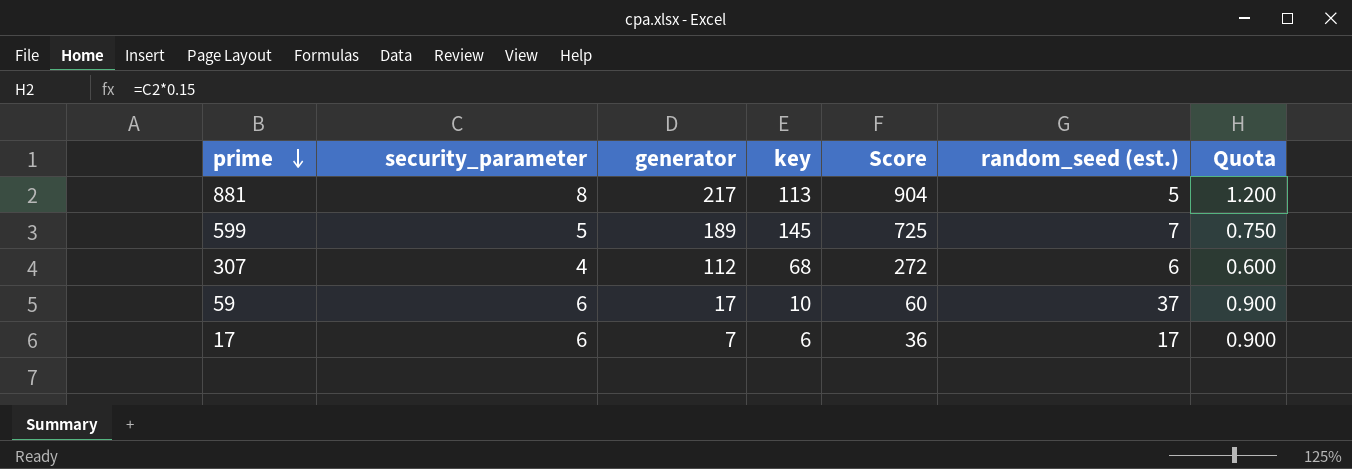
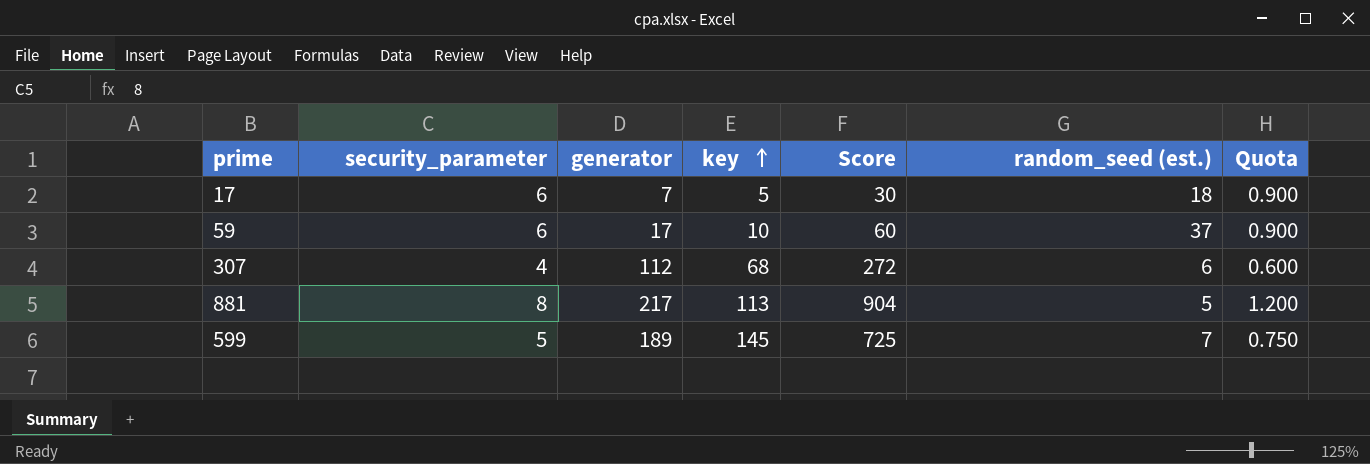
row order: prime descending -> key ascending
17 | key: 6 -> 5
17 | Score: 36 -> 30
17 | random_seed (est.): 17 -> 18

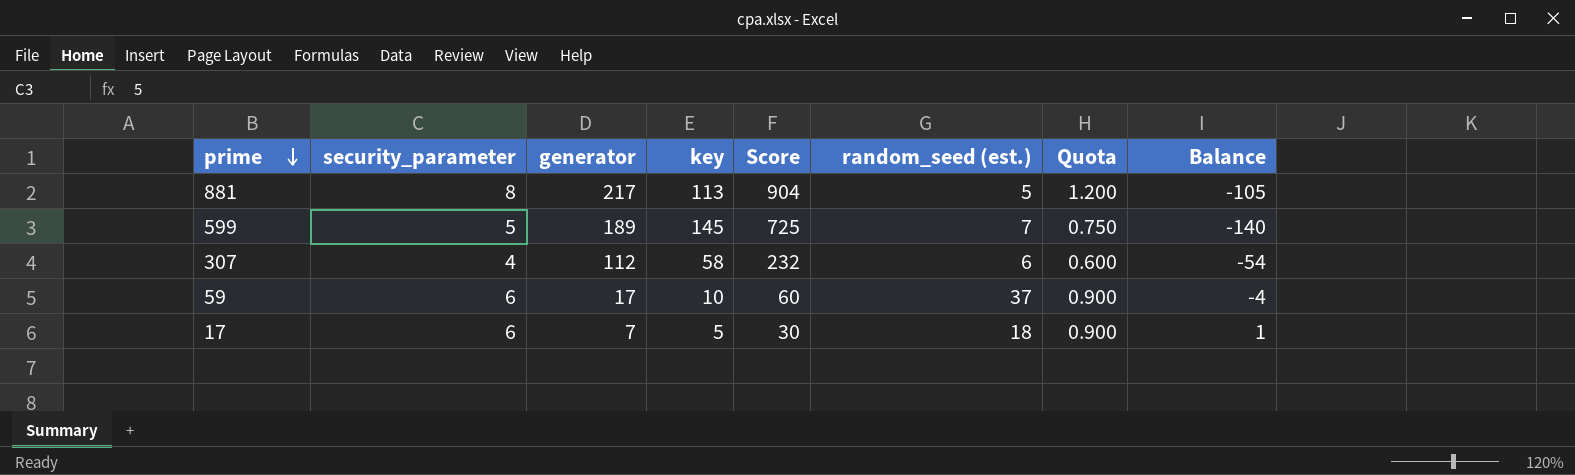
row order: key ascending -> prime descending
column Balance | formula: none -> [security_parameter] - [key]
307 | key: 68 -> 58
307 | Score: 272 -> 232

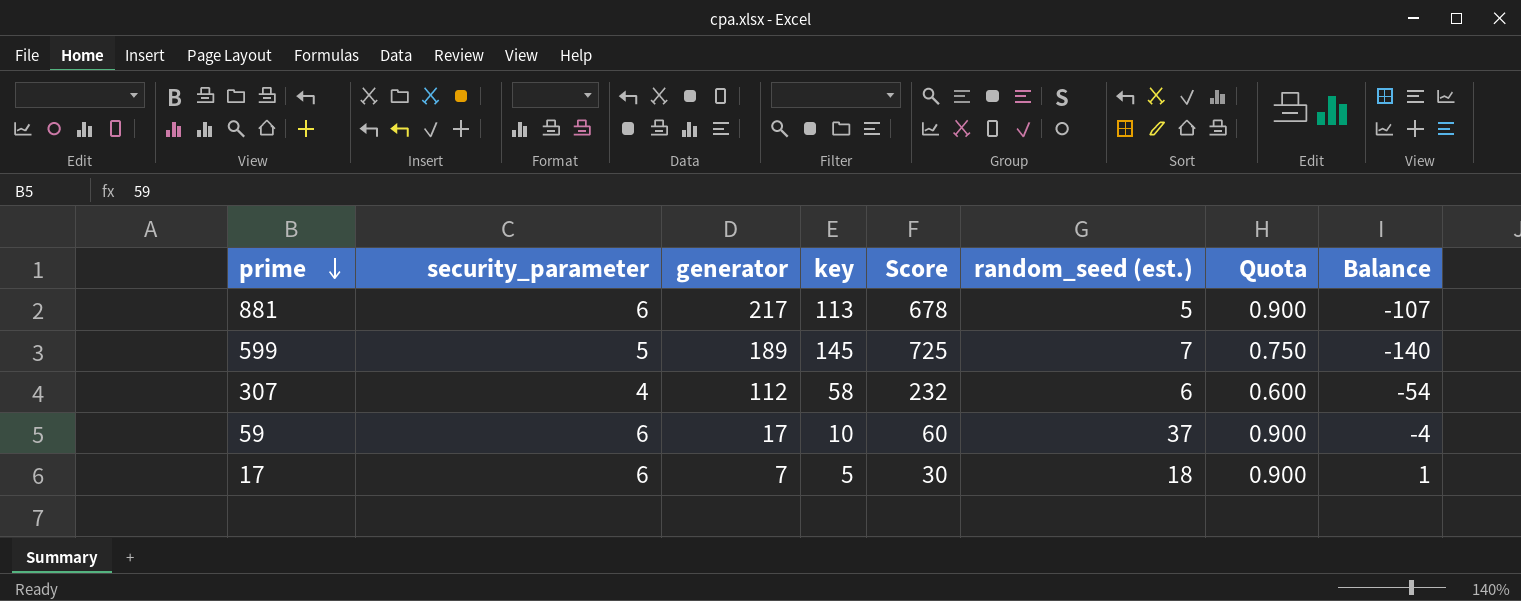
881 | security_parameter: 8 -> 6
881 | Score: 904 -> 678
881 | Quota: 1.200 -> 0.900
881 | Balance: -105 -> -107

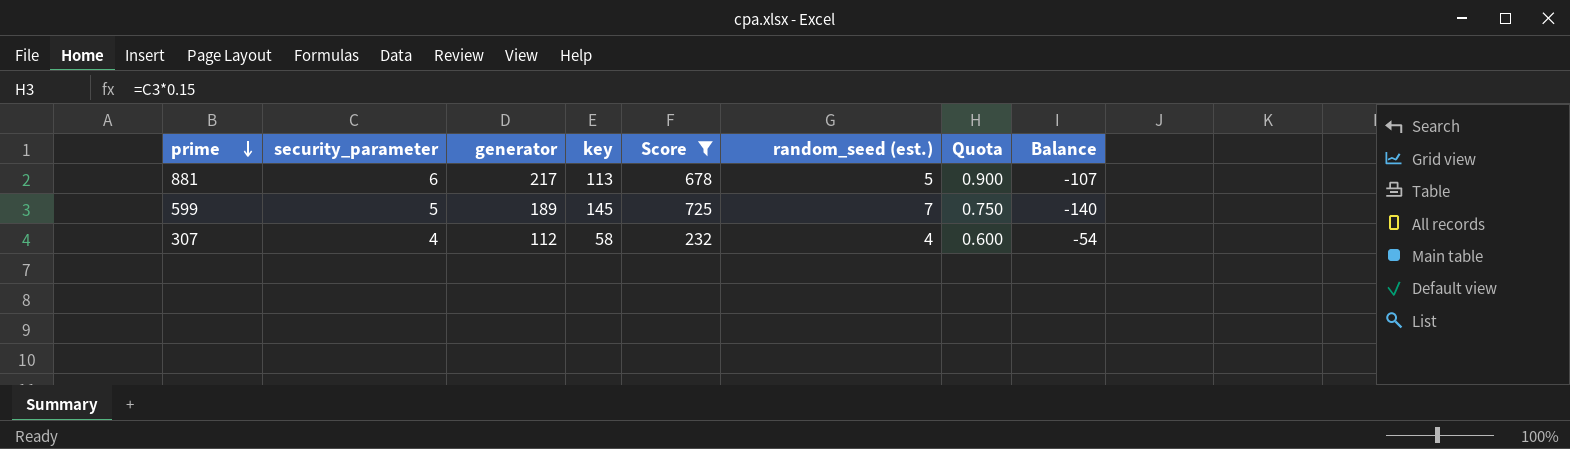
filter: none -> Score >= 232
307 | random_seed (est.): 6 -> 4

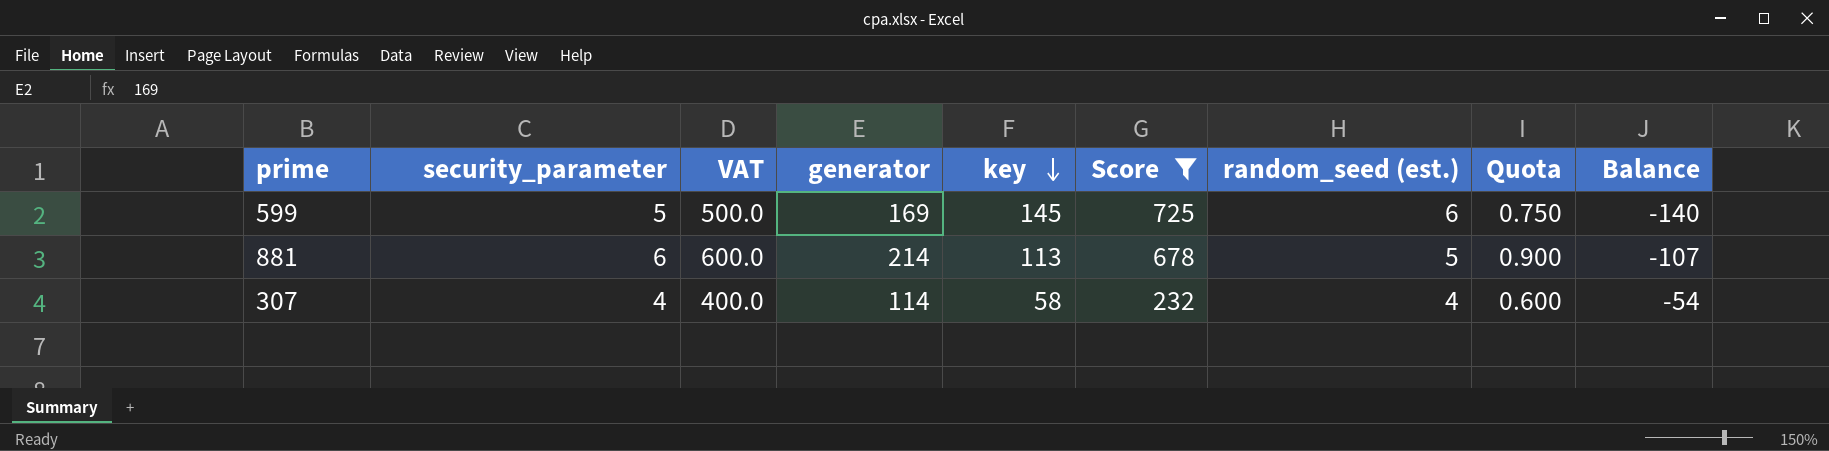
row order: prime descending -> key descending
column VAT | formula: none -> [security_parameter] * 100
599 | generator: 189 -> 169
599 | random_seed (est.): 7 -> 6
881 | generator: 217 -> 214
307 | generator: 112 -> 114

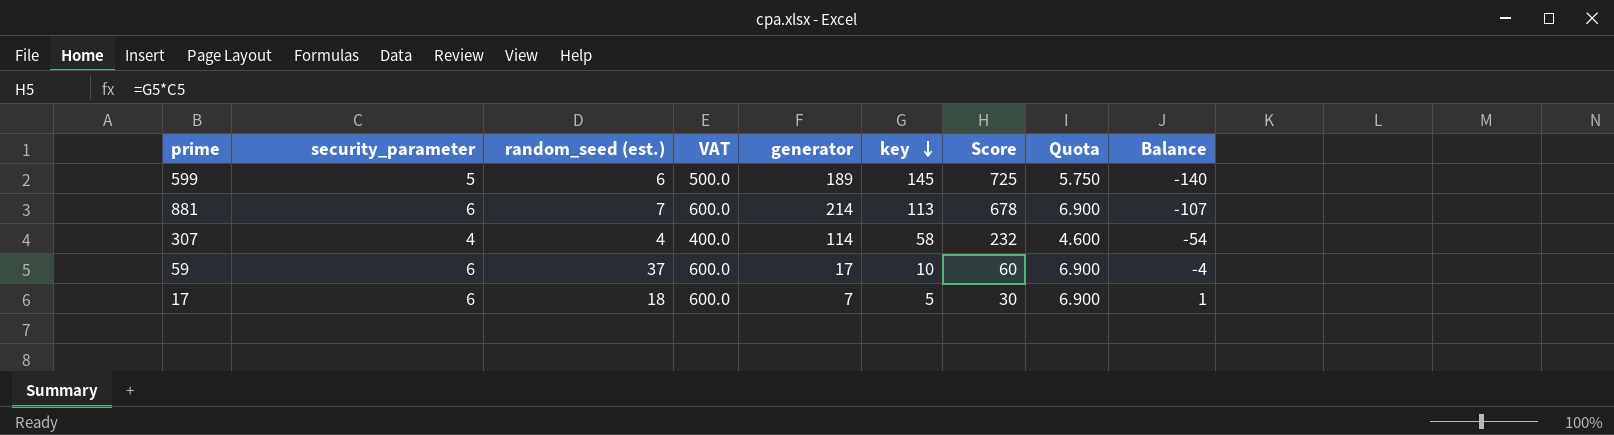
filter: Score >= 232 -> none
column random_seed (est.) | position: 7 -> 3
column Quota | formula: [security_parameter] * 0.15 -> [security_parameter] * 1.15
599 | generator: 169 -> 189
881 | random_seed (est.): 5 -> 7

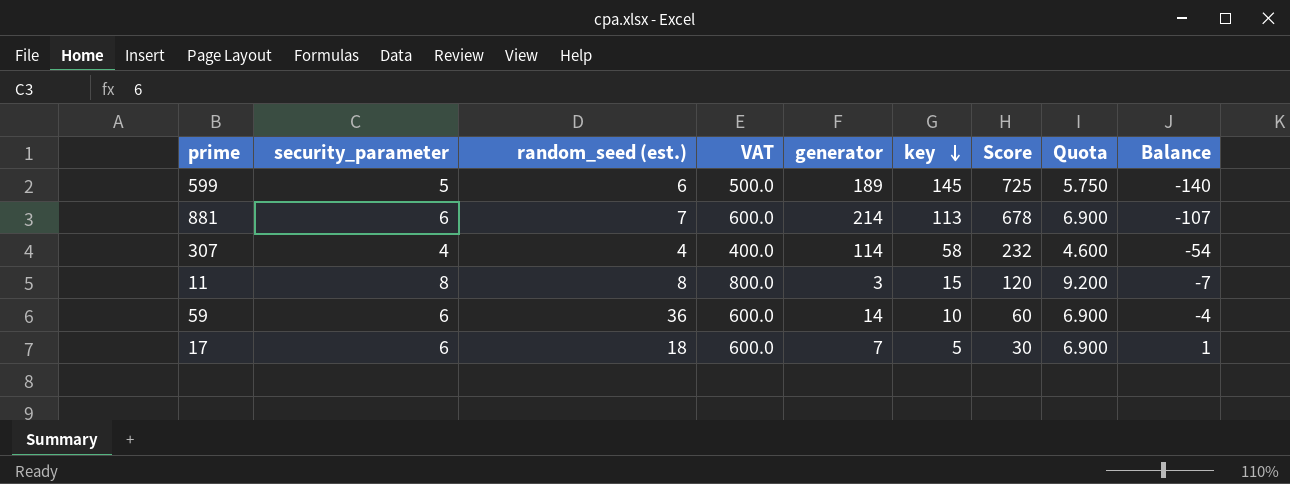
row 11: none -> 8 | 8 | 800.0 | 3 | 15 | 120 | 9.200 | -7
59 | random_seed (est.): 37 -> 36
59 | generator: 17 -> 14

